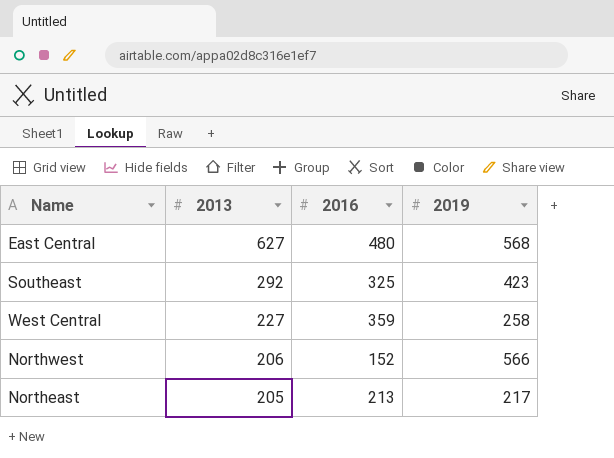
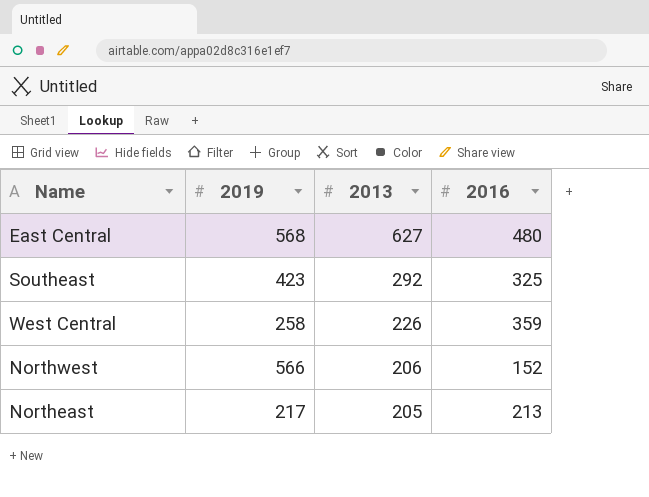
column 2019 | position: 4 -> 2
West Central | 2013: 227 -> 226

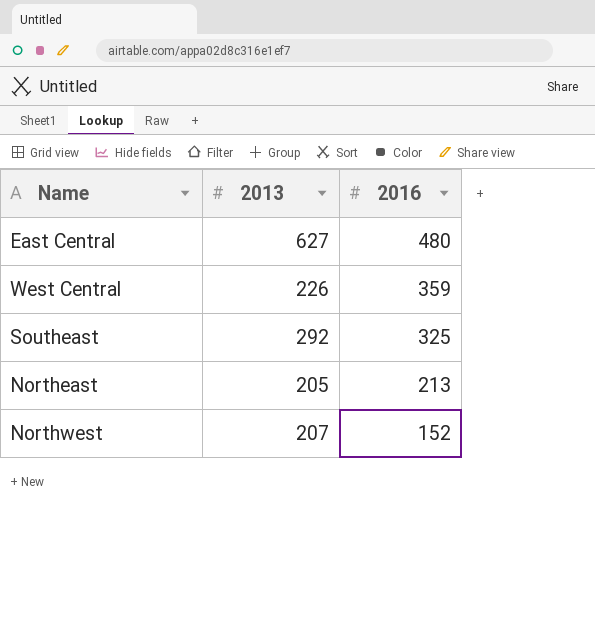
row order: 2013 descending -> 2016 descending
column 2019 | position: 2 -> none
Northwest | 2013: 206 -> 207

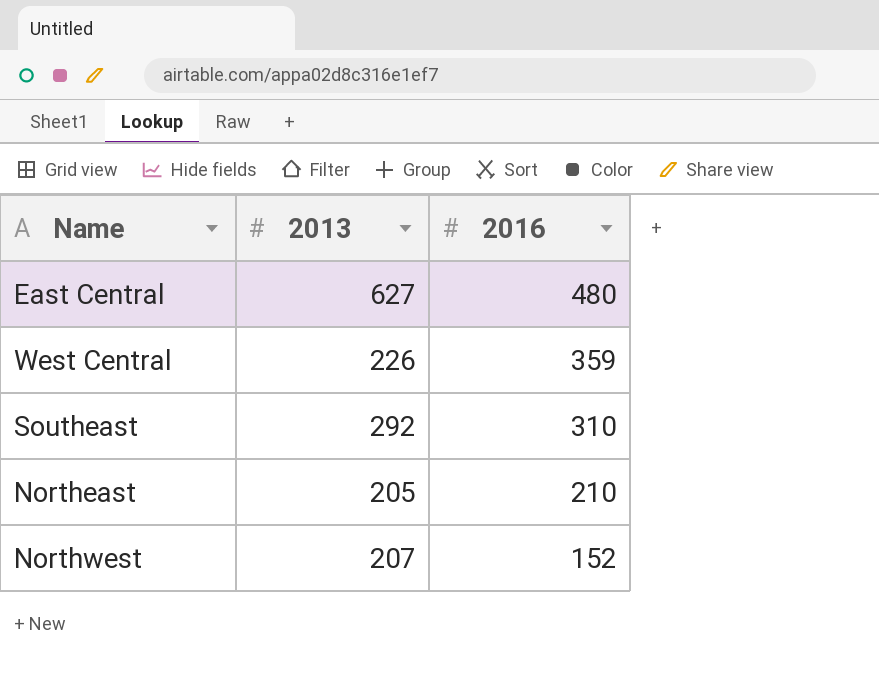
Southeast | 2016: 325 -> 310
Northeast | 2016: 213 -> 210

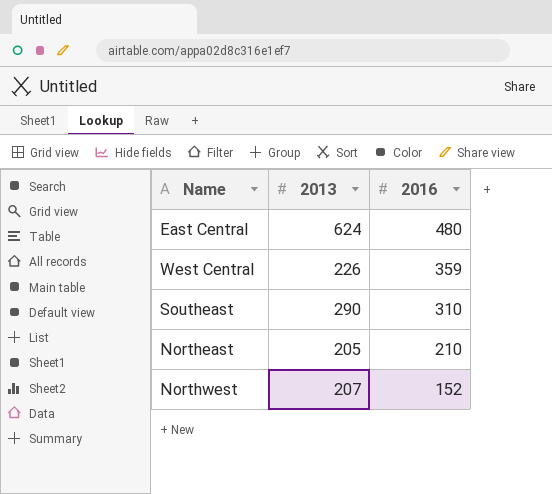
East Central | 2013: 627 -> 624
Southeast | 2013: 292 -> 290

